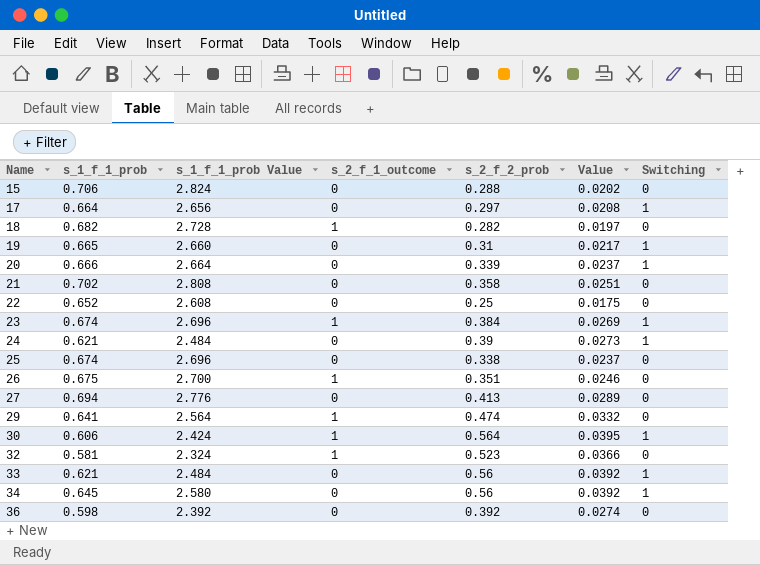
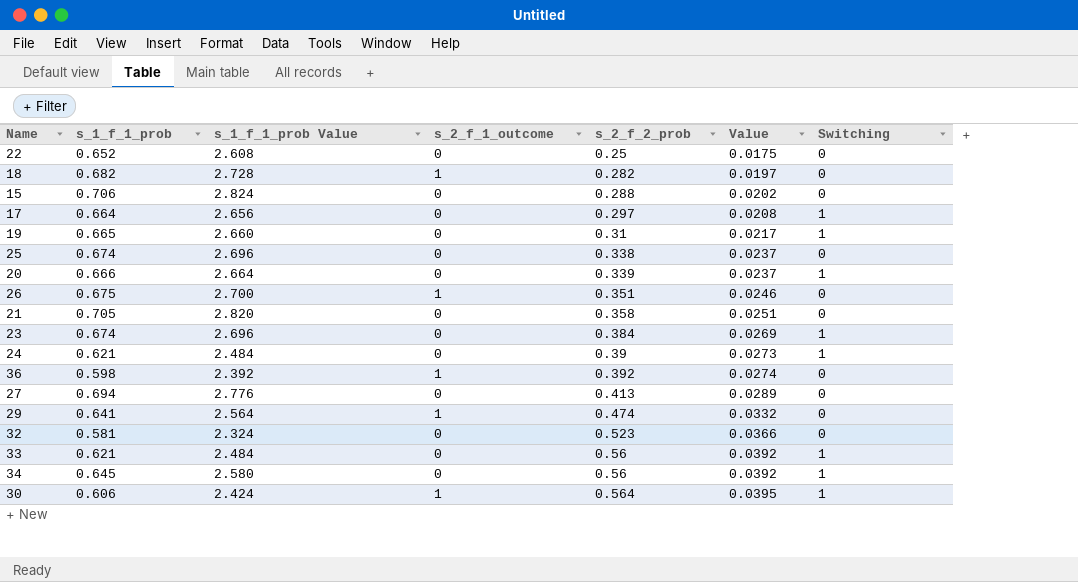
row order: Name ascending -> s_2_f_2_prob ascending
21 | s_1_f_1_prob: 0.702 -> 0.705
21 | s_1_f_1_prob Value: 2.808 -> 2.820
23 | s_2_f_1_outcome: 1 -> 0
36 | s_2_f_1_outcome: 0 -> 1
32 | s_2_f_1_outcome: 1 -> 0

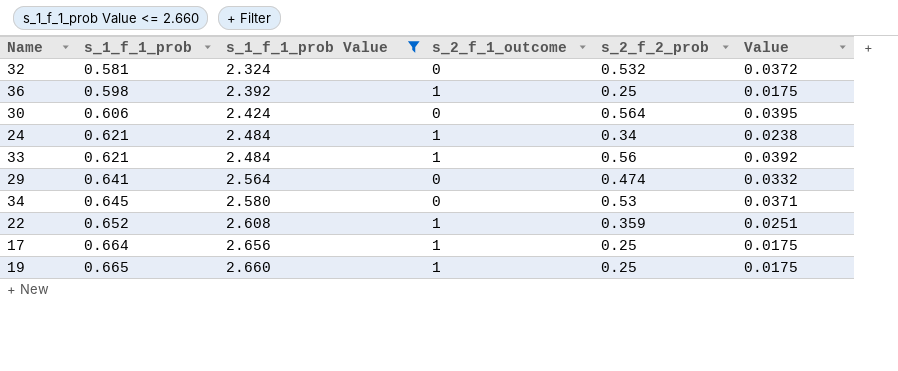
filter: none -> s_1_f_1_prob Value <= 2.660
row order: s_2_f_2_prob ascending -> s_1_f_1_prob ascending
column Switching | position: 7 -> none
32 | s_2_f_2_prob: 0.523 -> 0.532
32 | Value: 0.0366 -> 0.0372
36 | s_2_f_2_prob: 0.392 -> 0.25
36 | Value: 0.0274 -> 0.0175
30 | s_2_f_1_outcome: 1 -> 0
24 | s_2_f_1_outcome: 0 -> 1
24 | s_2_f_2_prob: 0.39 -> 0.34
24 | Value: 0.0273 -> 0.0238
33 | s_2_f_1_outcome: 0 -> 1
29 | s_2_f_1_outcome: 1 -> 0
34 | s_2_f_2_prob: 0.56 -> 0.53
34 | Value: 0.0392 -> 0.0371
22 | s_2_f_1_outcome: 0 -> 1
22 | s_2_f_2_prob: 0.25 -> 0.359
22 | Value: 0.0175 -> 0.0251
17 | s_2_f_1_outcome: 0 -> 1
17 | s_2_f_2_prob: 0.297 -> 0.25
17 | Value: 0.0208 -> 0.0175
19 | s_2_f_1_outcome: 0 -> 1
19 | s_2_f_2_prob: 0.31 -> 0.25
19 | Value: 0.0217 -> 0.0175

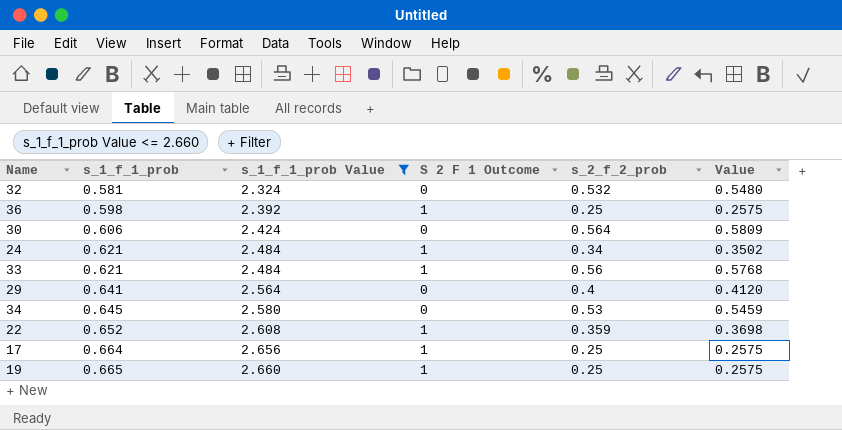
column name: s_2_f_1_outcome -> S 2 F 1 Outcome
column Value | formula: [s_2_f_2_prob] * 0.07 -> [s_2_f_2_prob] * 1.03
29 | s_2_f_2_prob: 0.474 -> 0.4

